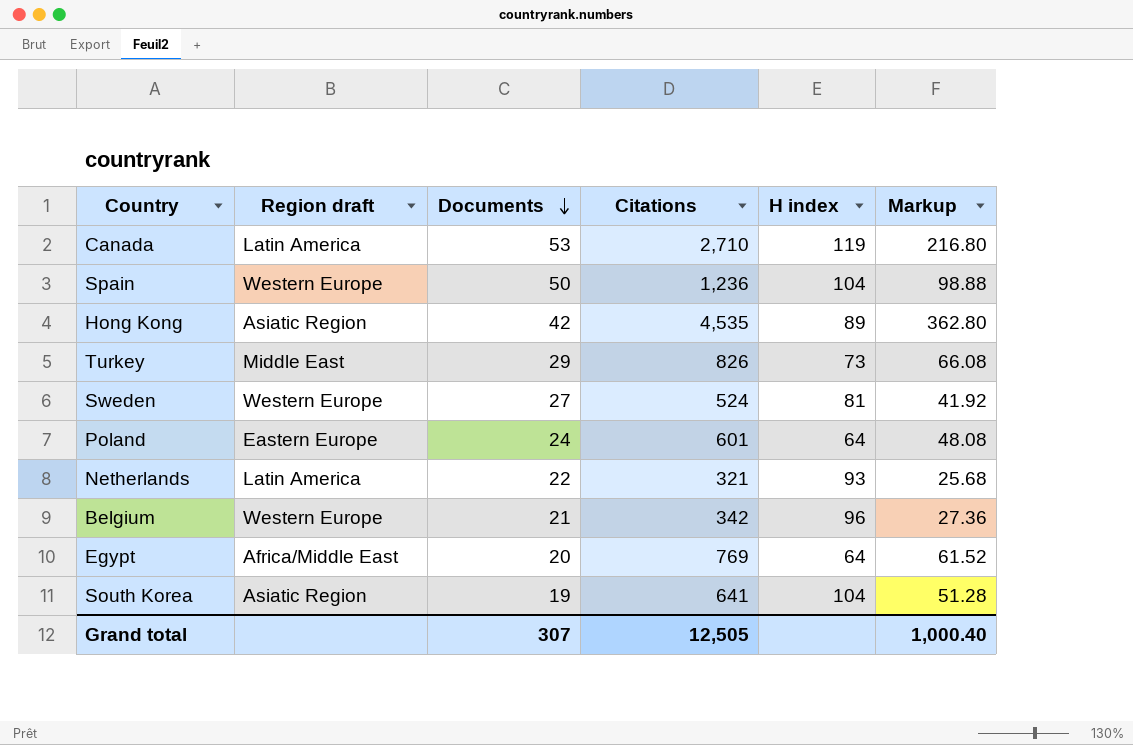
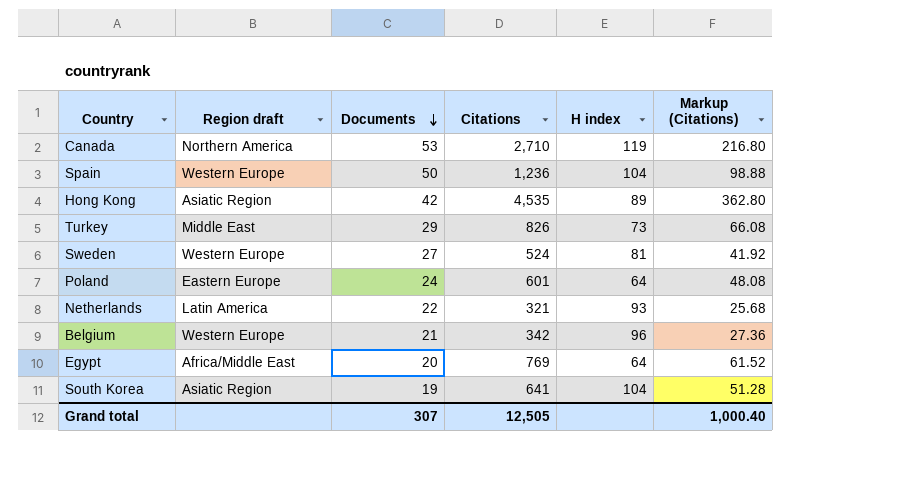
column name: Markup -> Markup (Citations)
Canada | Region draft: Latin America -> Northern America

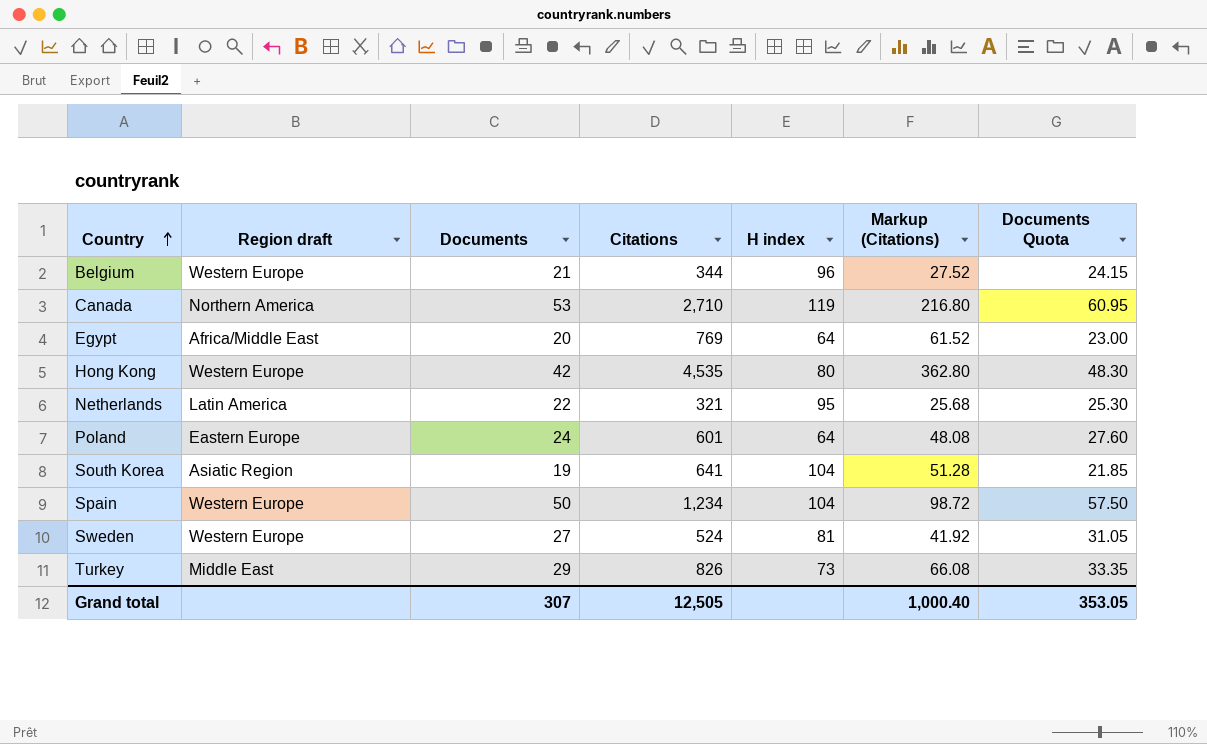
row order: Documents descending -> Country ascending
column Documents Quota | formula: none -> [Documents] * 1.15
Belgium | Citations: 342 -> 344
Belgium | Markup (Citations): 27.36 -> 27.52
Hong Kong | Region draft: Asiatic Region -> Western Europe
Hong Kong | H index: 89 -> 80
Netherlands | H index: 93 -> 95
Spain | Citations: 1,236 -> 1,234
Spain | Markup (Citations): 98.88 -> 98.72

